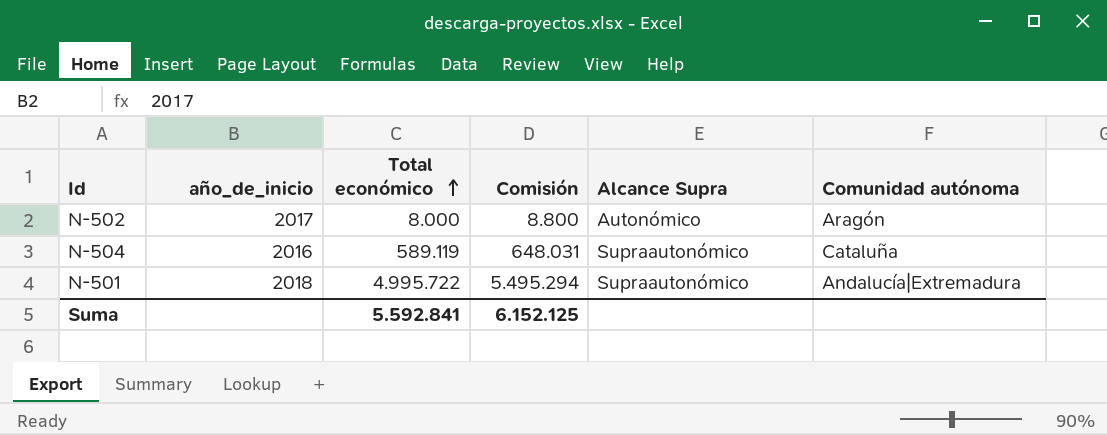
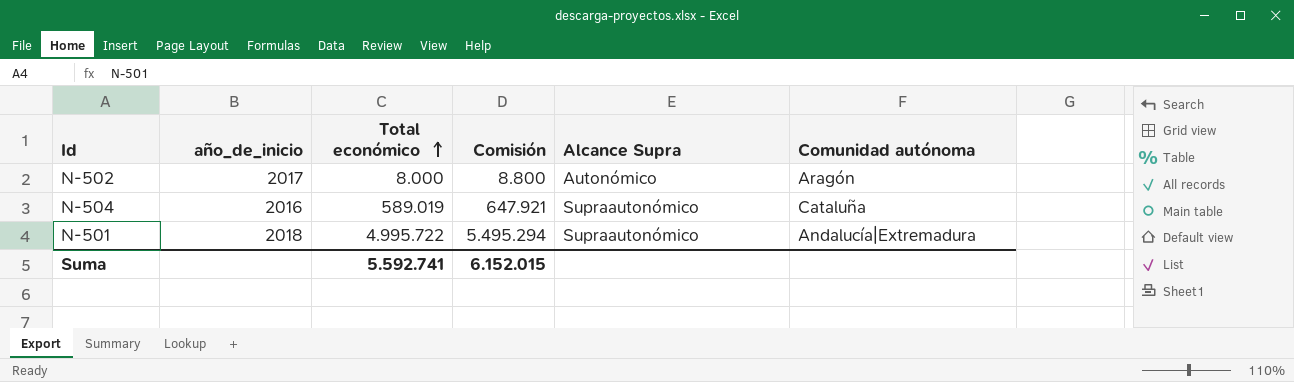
N-504 | Total económico: 589.119 -> 589.019
N-504 | Comisión: 648.031 -> 647.921
Suma | Total económico: 5.592.841 -> 5.592.741
Suma | Comisión: 6.152.125 -> 6.152.015

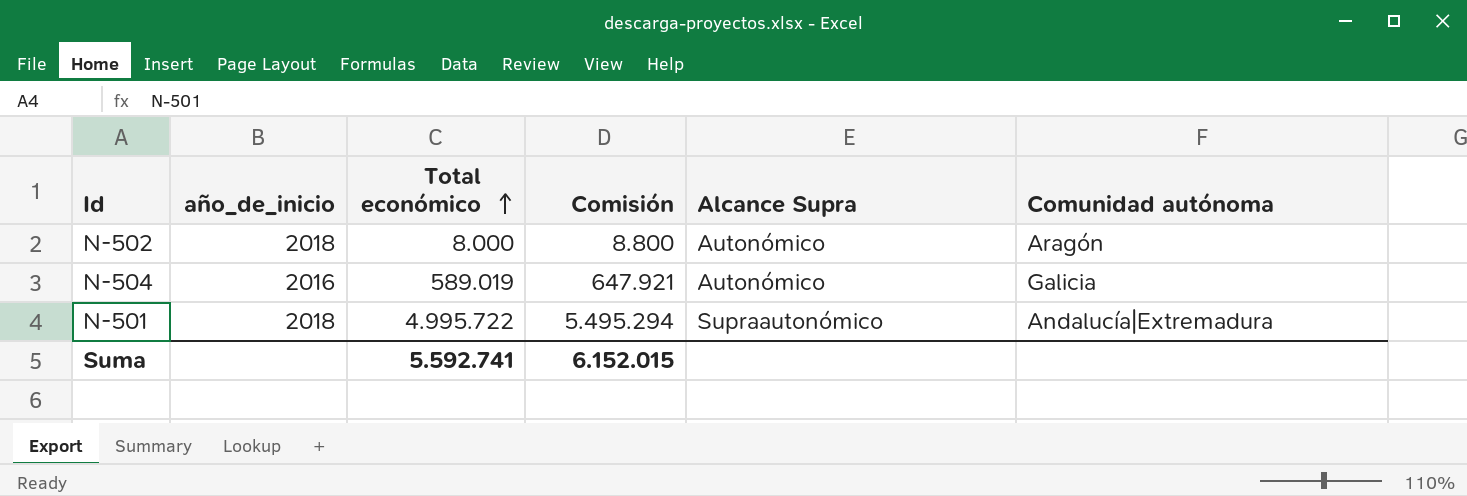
N-502 | año_de_inicio: 2017 -> 2018
N-504 | Alcance Supra: Supraautonómico -> Autonómico
N-504 | Comunidad autónoma: Cataluña -> Galicia

